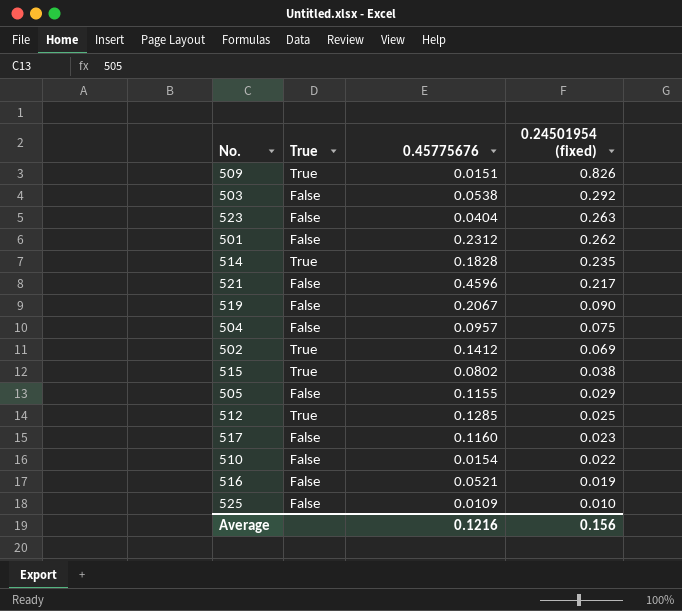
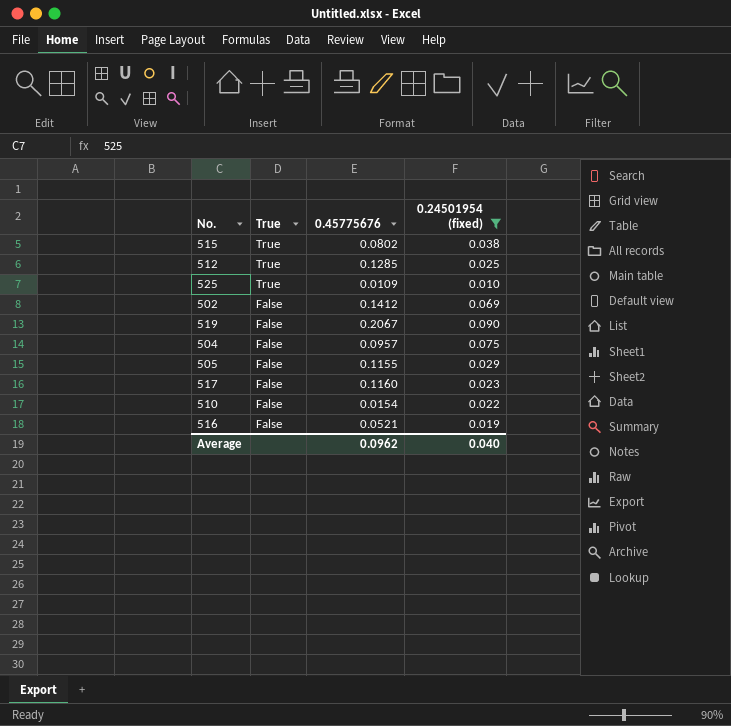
filter: none -> 0.24501954 (fixed) <= 0.090
row order: 0.24501954 (fixed) descending -> True descending
525 | True: False -> True
502 | True: True -> False
Average | 0.45775676: 0.1216 -> 0.0962
Average | 0.24501954 (fixed): 0.156 -> 0.040

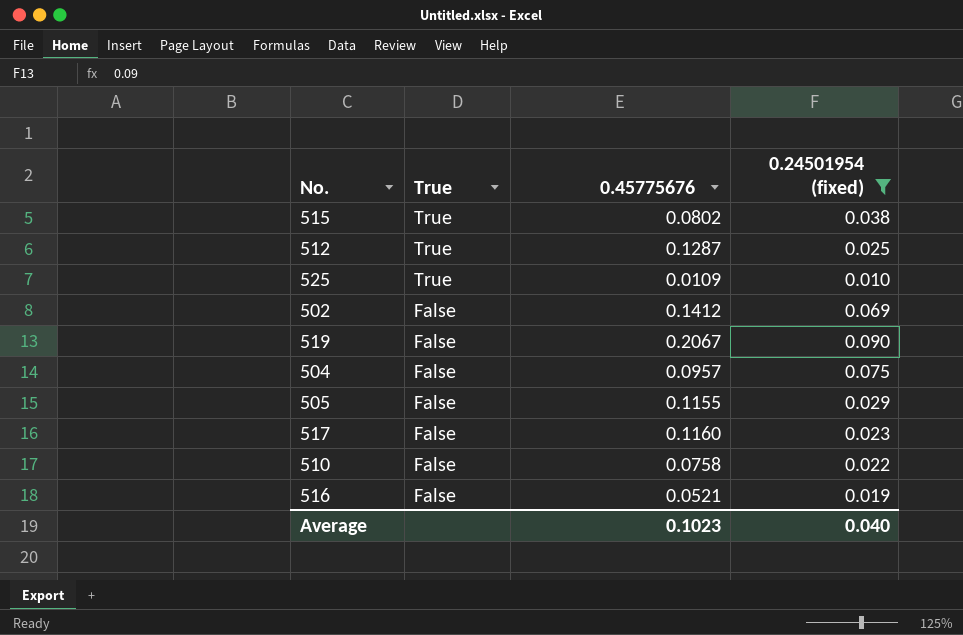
512 | 0.45775676: 0.1285 -> 0.1287
510 | 0.45775676: 0.0154 -> 0.0758
Average | 0.45775676: 0.0962 -> 0.1023

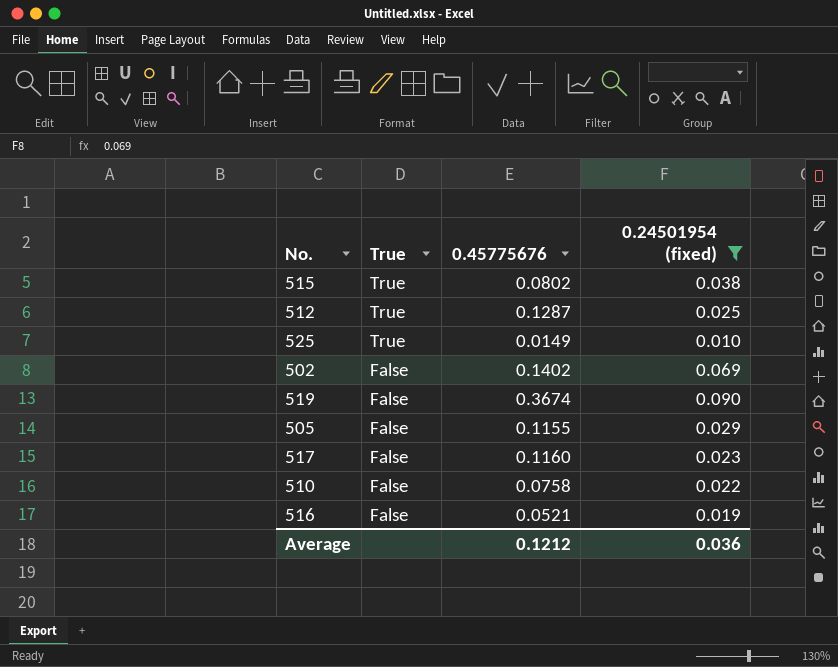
row 504: False | 0.0957 | 0.075 -> none
525 | 0.45775676: 0.0109 -> 0.0149
502 | 0.45775676: 0.1412 -> 0.1402
519 | 0.45775676: 0.2067 -> 0.3674
Average | 0.45775676: 0.1023 -> 0.1212
Average | 0.24501954 (fixed): 0.040 -> 0.036

